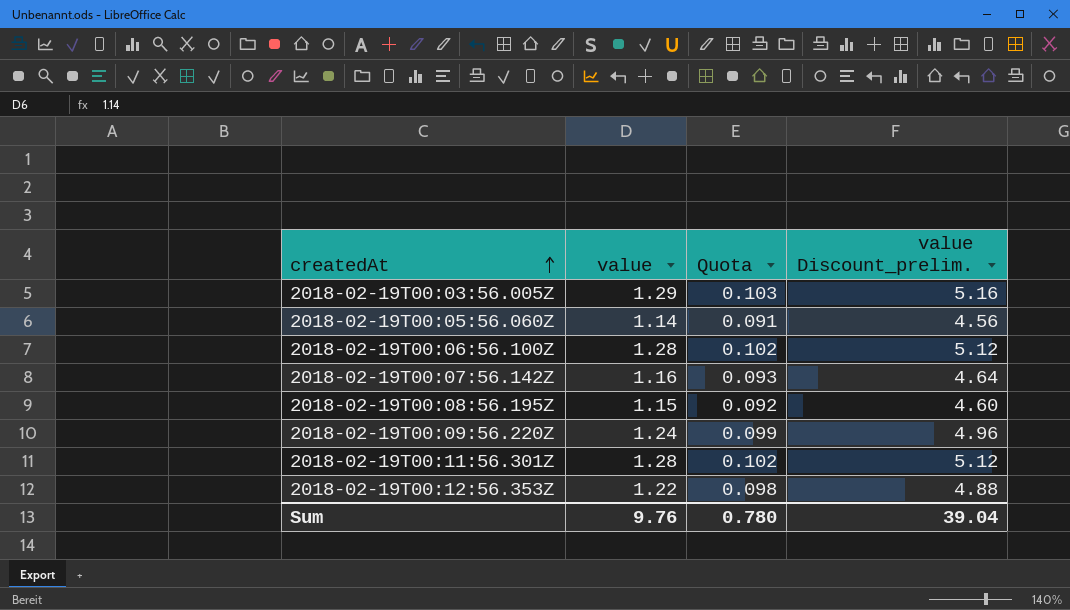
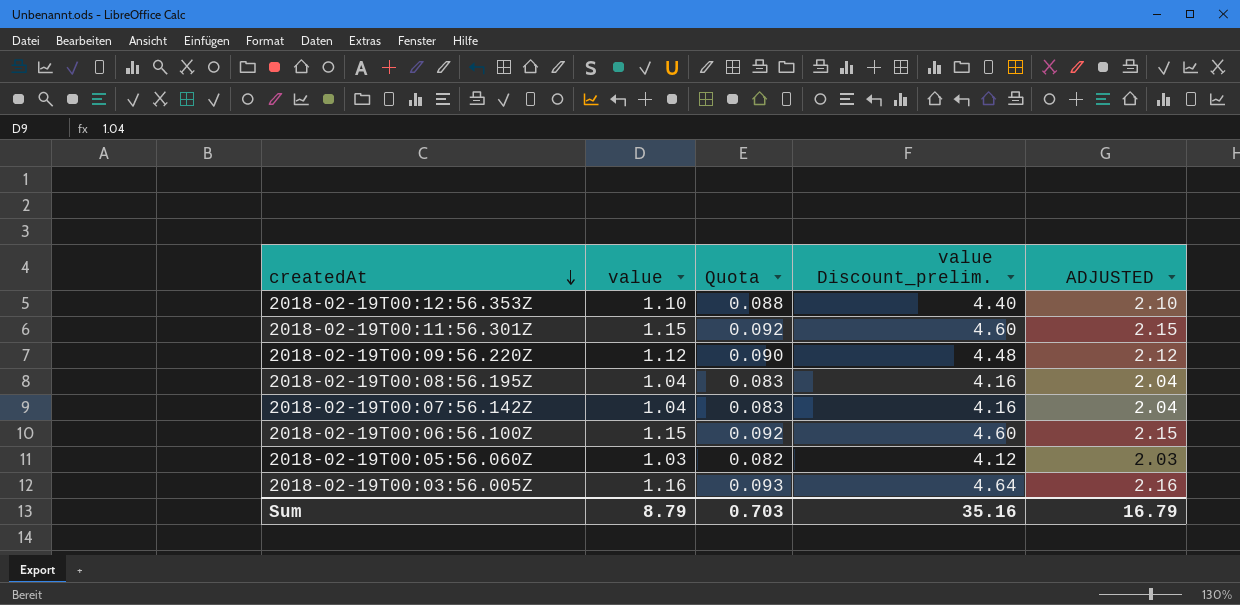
row order: createdAt ascending -> createdAt descending
column ADJUSTED | formula: none -> [value] + 1
2018-02-19T00:12:56.353Z | value: 1.22 -> 1.10
2018-02-19T00:12:56.353Z | Quota: 0.098 -> 0.088
2018-02-19T00:12:56.353Z | value Discount_prelim.: 4.88 -> 4.40
2018-02-19T00:11:56.301Z | value: 1.28 -> 1.15
2018-02-19T00:11:56.301Z | Quota: 0.102 -> 0.092
2018-02-19T00:11:56.301Z | value Discount_prelim.: 5.12 -> 4.60
2018-02-19T00:09:56.220Z | value: 1.24 -> 1.12
2018-02-19T00:09:56.220Z | Quota: 0.099 -> 0.090
2018-02-19T00:09:56.220Z | value Discount_prelim.: 4.96 -> 4.48
2018-02-19T00:08:56.195Z | value: 1.15 -> 1.04
2018-02-19T00:08:56.195Z | Quota: 0.092 -> 0.083
2018-02-19T00:08:56.195Z | value Discount_prelim.: 4.60 -> 4.16
2018-02-19T00:07:56.142Z | value: 1.16 -> 1.04
2018-02-19T00:07:56.142Z | Quota: 0.093 -> 0.083
2018-02-19T00:07:56.142Z | value Discount_prelim.: 4.64 -> 4.16
2018-02-19T00:06:56.100Z | value: 1.28 -> 1.15
2018-02-19T00:06:56.100Z | Quota: 0.102 -> 0.092
2018-02-19T00:06:56.100Z | value Discount_prelim.: 5.12 -> 4.60
2018-02-19T00:05:56.060Z | value: 1.14 -> 1.03
2018-02-19T00:05:56.060Z | Quota: 0.091 -> 0.082
2018-02-19T00:05:56.060Z | value Discount_prelim.: 4.56 -> 4.12
2018-02-19T00:03:56.005Z | value: 1.29 -> 1.16
2018-02-19T00:03:56.005Z | Quota: 0.103 -> 0.093
2018-02-19T00:03:56.005Z | value Discount_prelim.: 5.16 -> 4.64
Sum | value: 9.76 -> 8.79
Sum | Quota: 0.780 -> 0.703
Sum | value Discount_prelim.: 39.04 -> 35.16

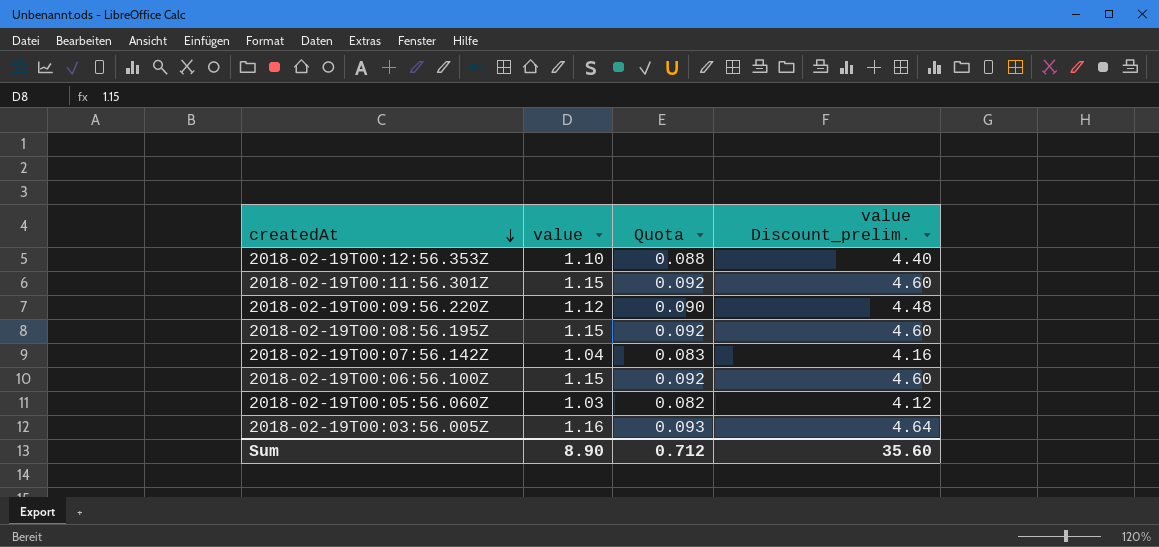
column ADJUSTED | formula: [value] + 1 -> none
2018-02-19T00:08:56.195Z | value: 1.04 -> 1.15
2018-02-19T00:08:56.195Z | Quota: 0.083 -> 0.092
2018-02-19T00:08:56.195Z | value Discount_prelim.: 4.16 -> 4.60
Sum | value: 8.79 -> 8.90
Sum | Quota: 0.703 -> 0.712
Sum | value Discount_prelim.: 35.16 -> 35.60

